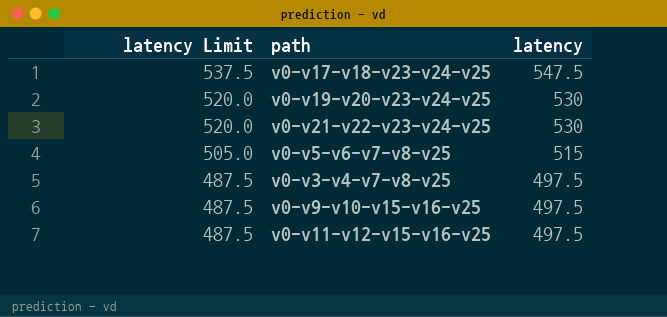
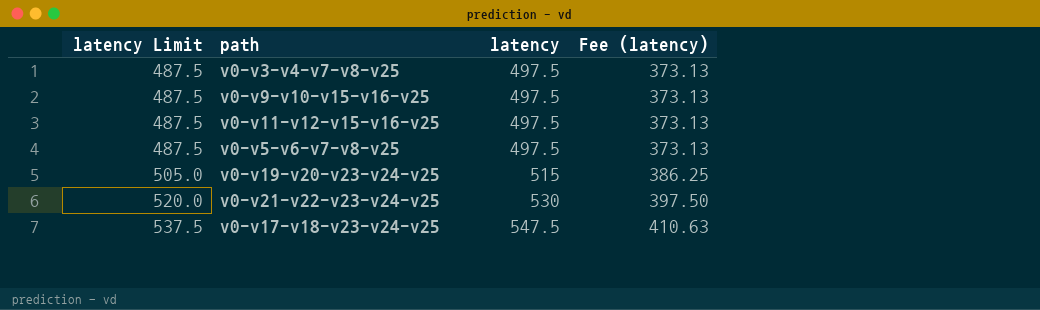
row order: latency Limit descending -> latency Limit ascending
column Fee (latency) | formula: none -> [latency] * 0.75
v0-v5-v6-v7-v8-v25 | latency Limit: 505.0 -> 487.5
v0-v5-v6-v7-v8-v25 | latency: 515 -> 497.5
v0-v19-v20-v23-v24-v25 | latency Limit: 520.0 -> 505.0
v0-v19-v20-v23-v24-v25 | latency: 530 -> 515

